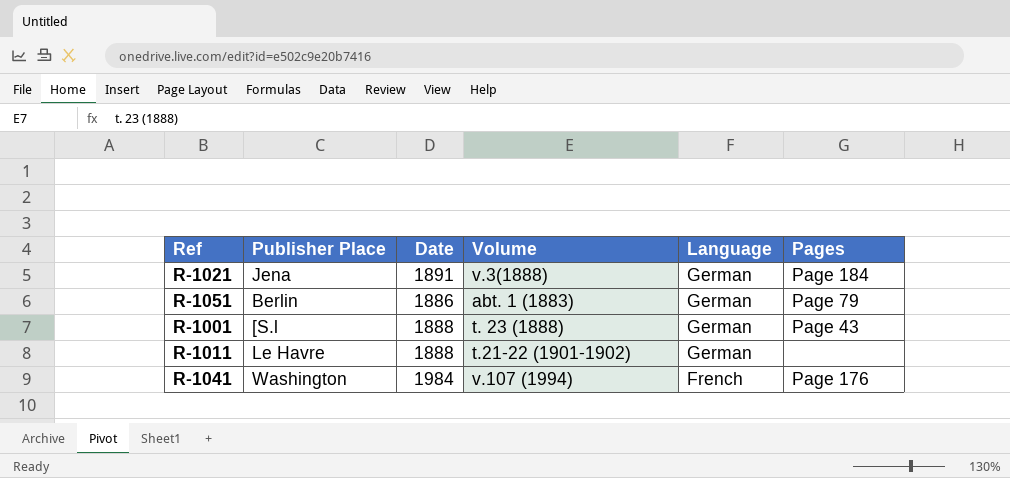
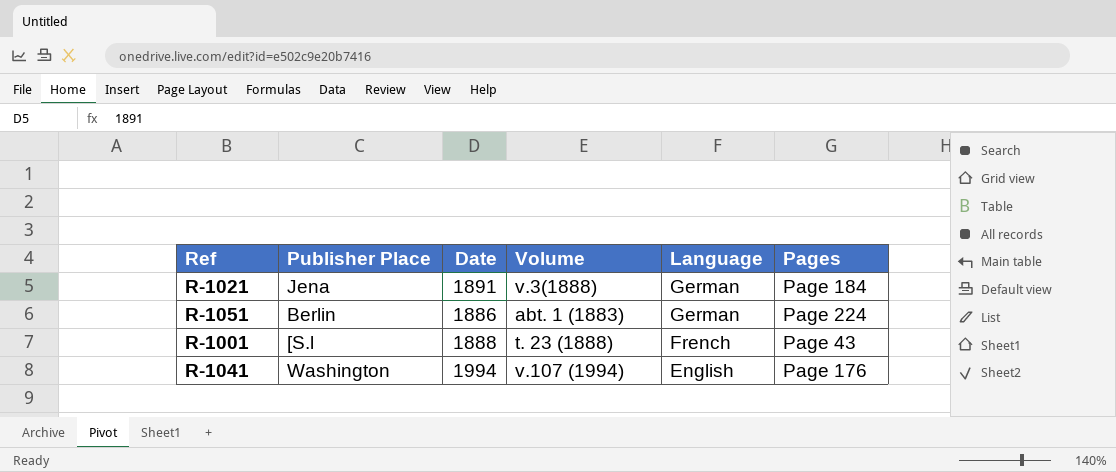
row R-1011: Le Havre | 1888 | t.21-22 (1901-1902) | German | none -> none
R-1051 | Pages: Page 79 -> Page 224
R-1001 | Language: German -> French
R-1041 | Date: 1984 -> 1994
R-1041 | Language: French -> English

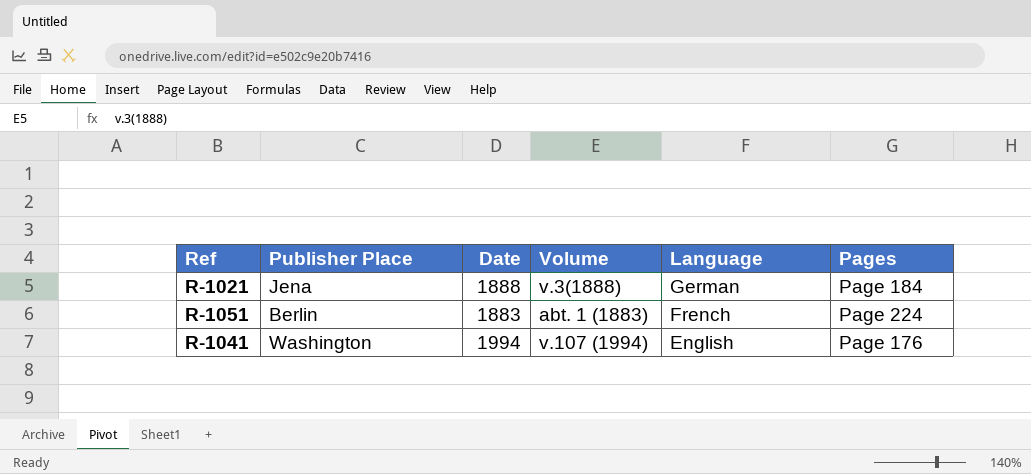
row R-1001: [S.l | 1888 | t. 23 (1888) | French | Page 43 -> none
R-1021 | Date: 1891 -> 1888
R-1051 | Date: 1886 -> 1883
R-1051 | Language: German -> French

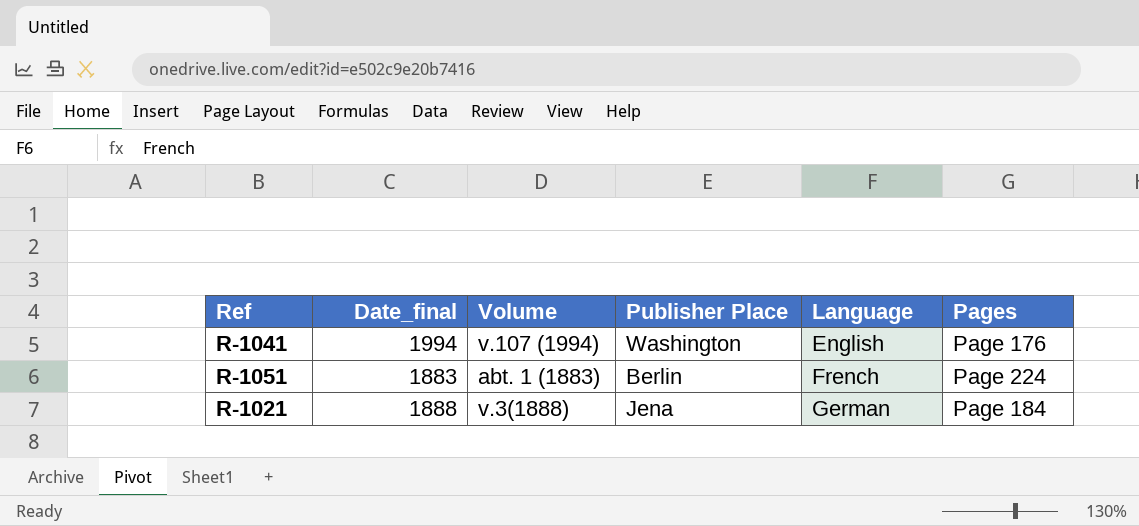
row order: Language descending -> Language ascending
column name: Date -> Date_final
column Publisher Place | position: 2 -> 4

